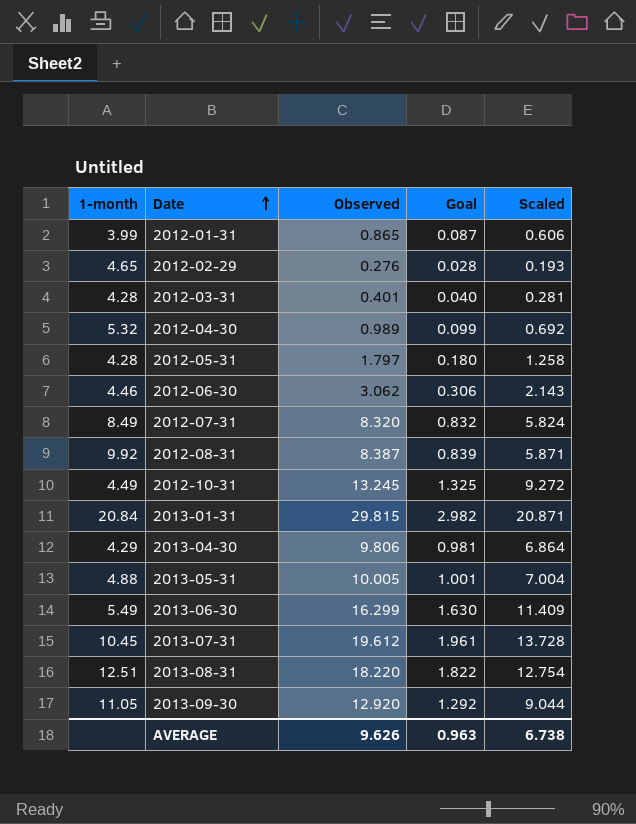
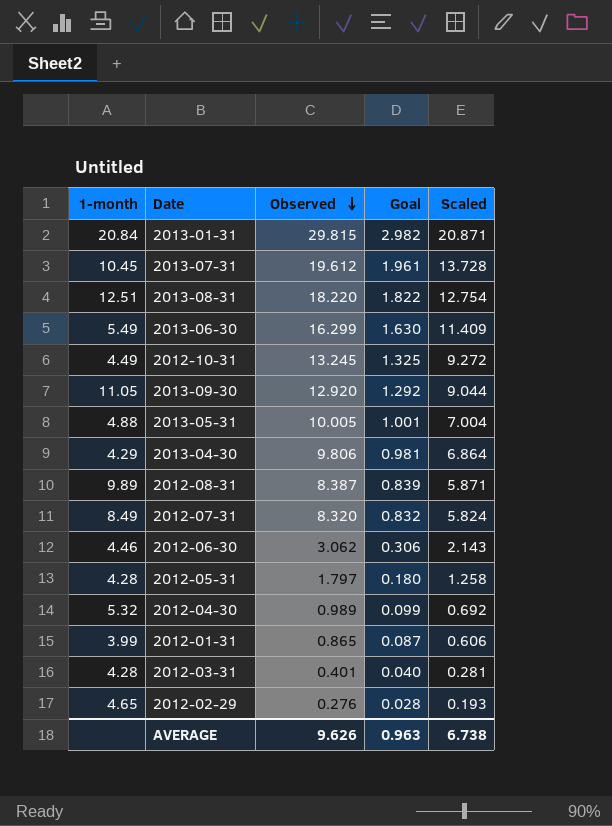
row order: Date ascending -> Observed descending
2012-08-31 | 1-month: 9.92 -> 9.89

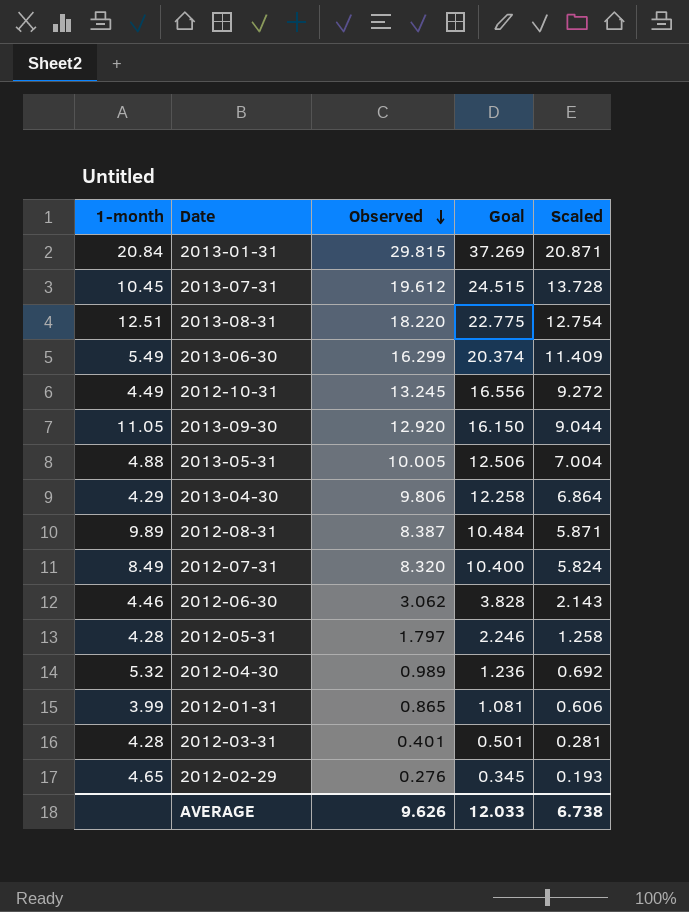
column Goal | formula: [Observed] * 0.1 -> [Observed] * 1.25
AVERAGE | Goal: 0.963 -> 12.033

